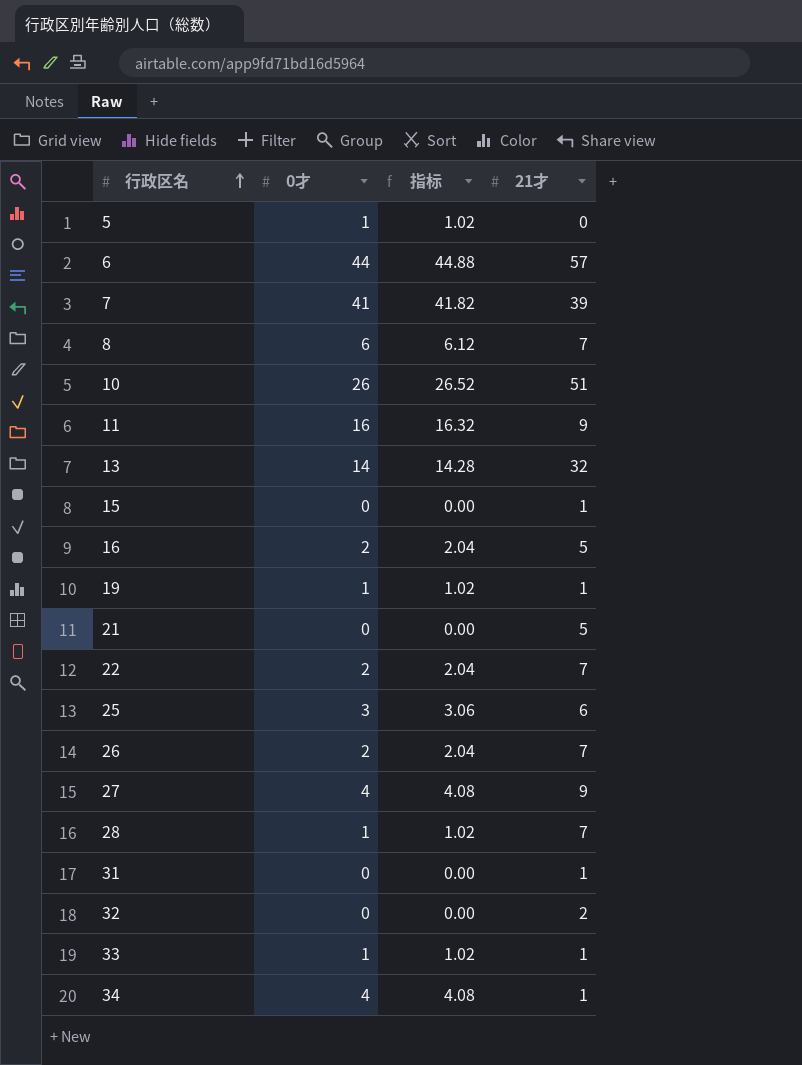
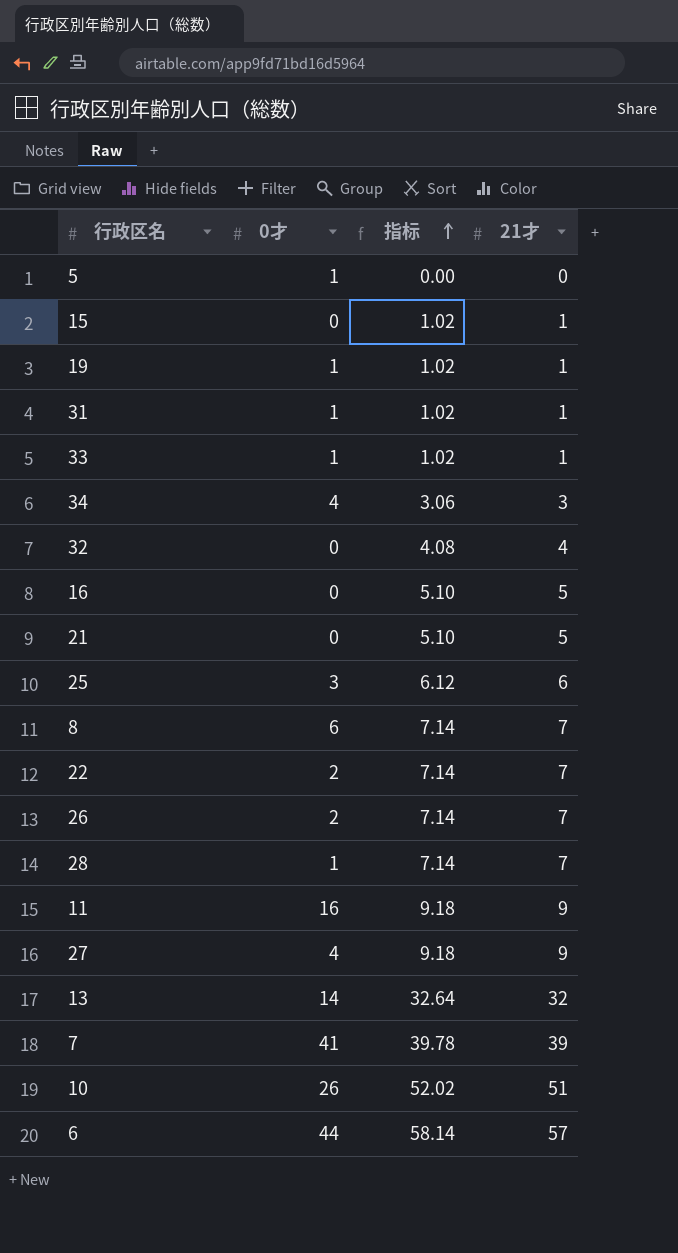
row order: 行政区名 ascending -> 指标 ascending
column 指标 | formula: [0才] * 1.02 -> [21才] * 1.02
31 | 0才: 0 -> 1
34 | 21才: 1 -> 3
32 | 21才: 2 -> 4
16 | 0才: 2 -> 0

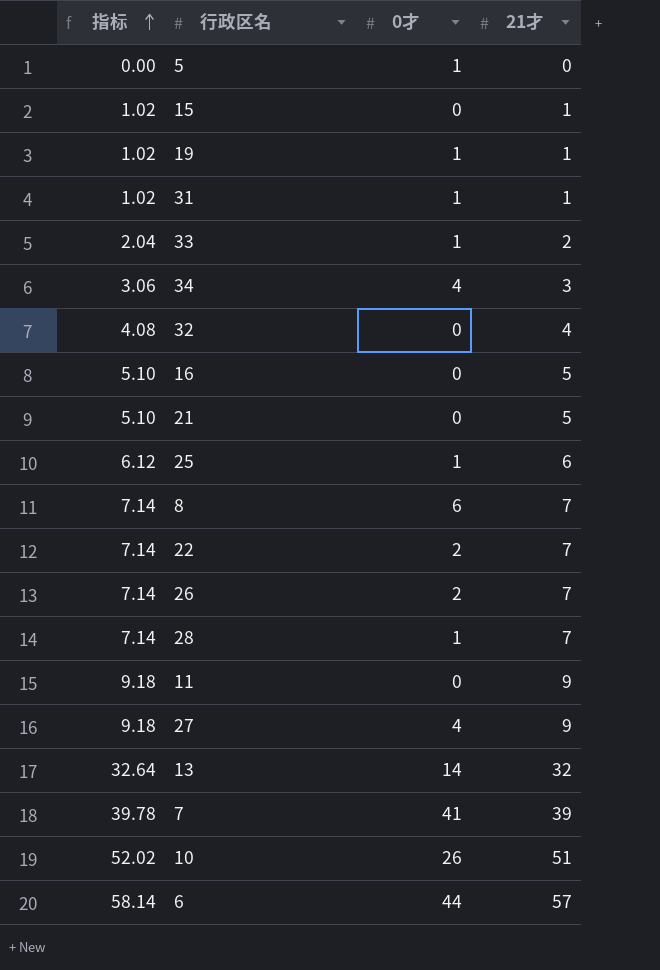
column 指标 | position: 3 -> 1
33 | 指标: 1.02 -> 2.04
33 | 21才: 1 -> 2
25 | 0才: 3 -> 1
11 | 0才: 16 -> 0

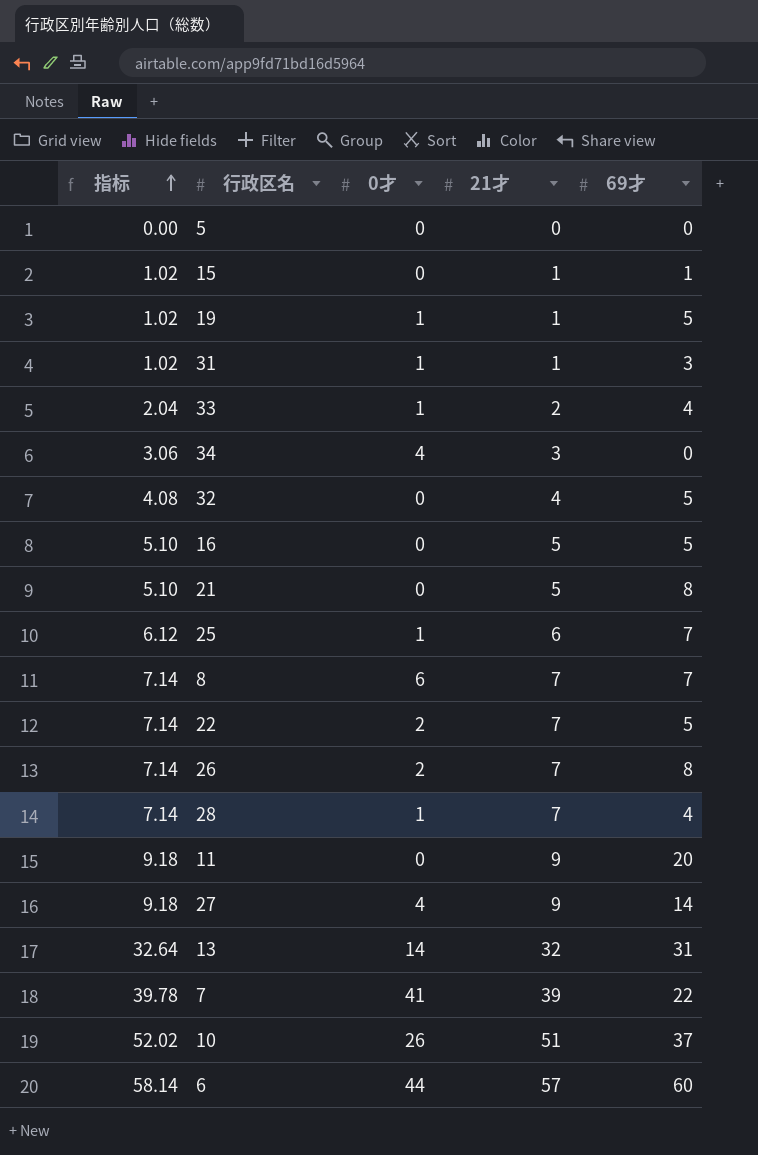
column 69才 | position: none -> 5
5 | 0才: 1 -> 0

